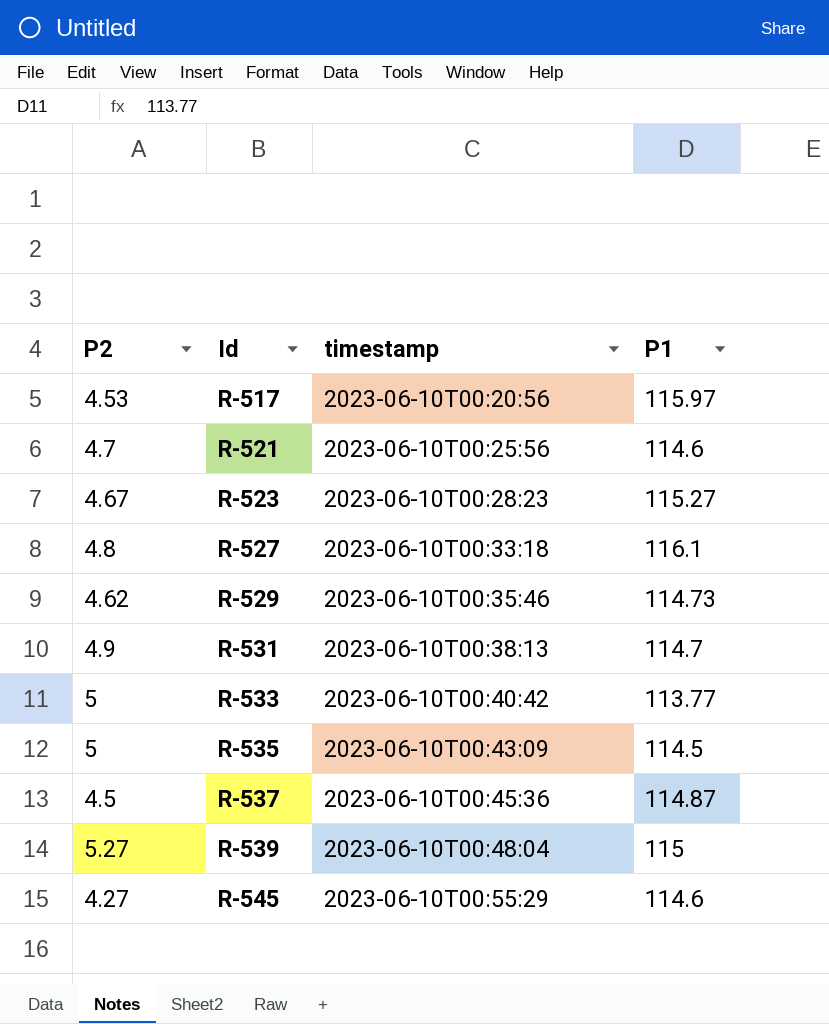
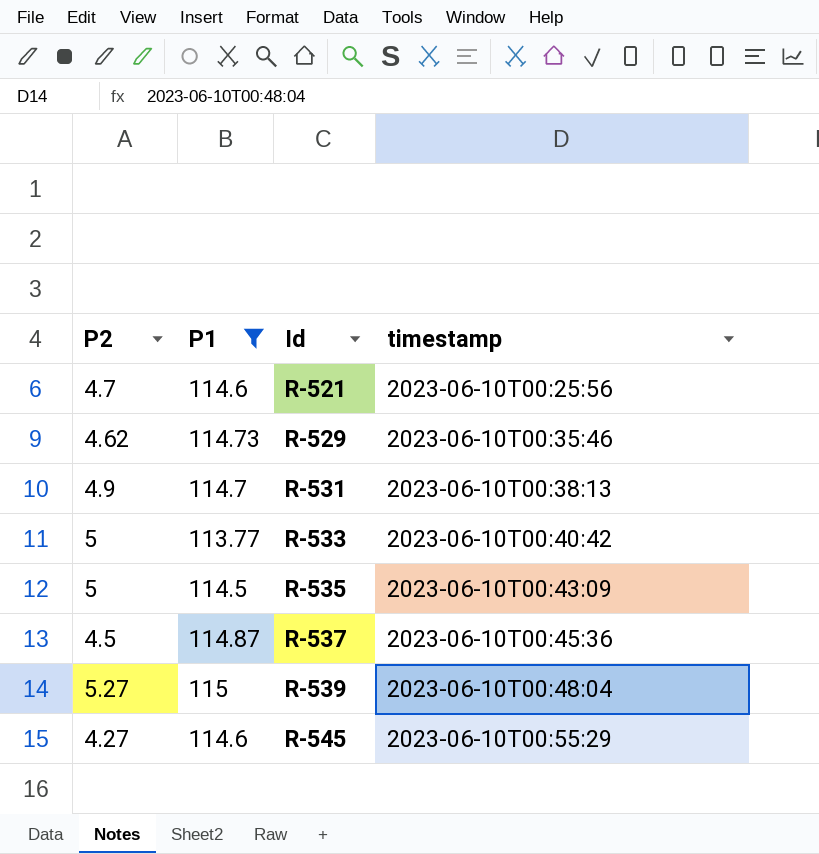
filter: none -> P1 <= 115
column P1 | position: 4 -> 2

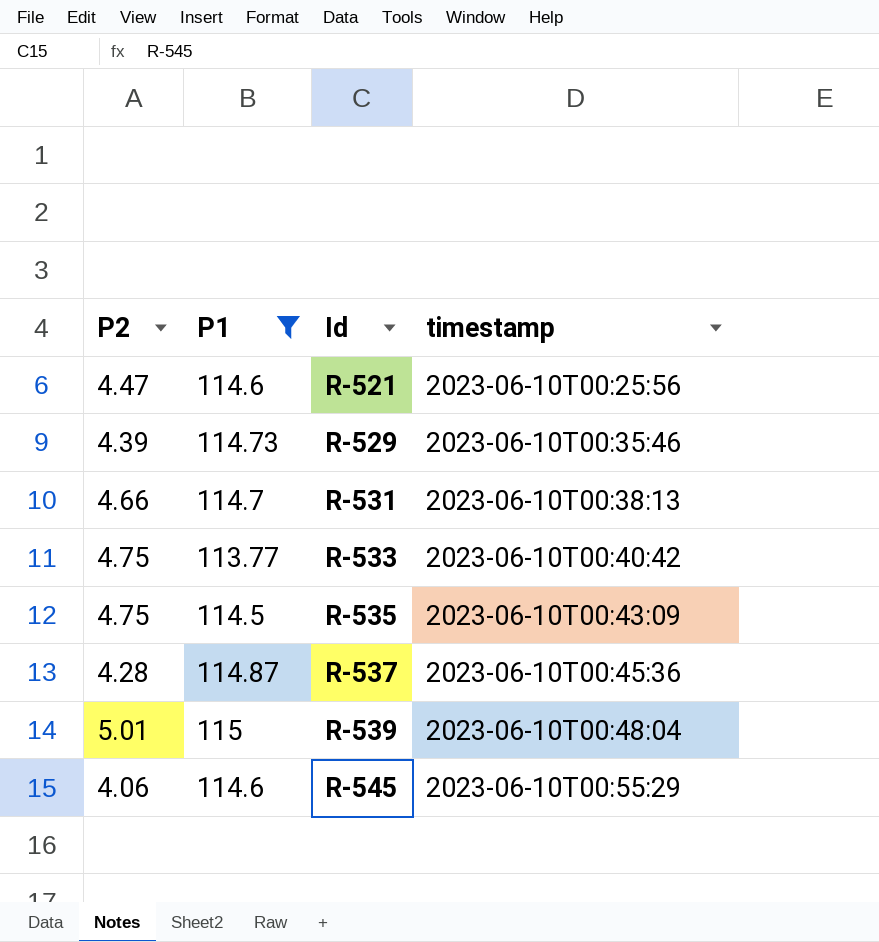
R-521 | P2: 4.7 -> 4.47
R-529 | P2: 4.62 -> 4.39
R-531 | P2: 4.9 -> 4.66
R-533 | P2: 5 -> 4.75
R-535 | P2: 5 -> 4.75
R-537 | P2: 4.5 -> 4.28
R-539 | P2: 5.27 -> 5.01
R-545 | P2: 4.27 -> 4.06

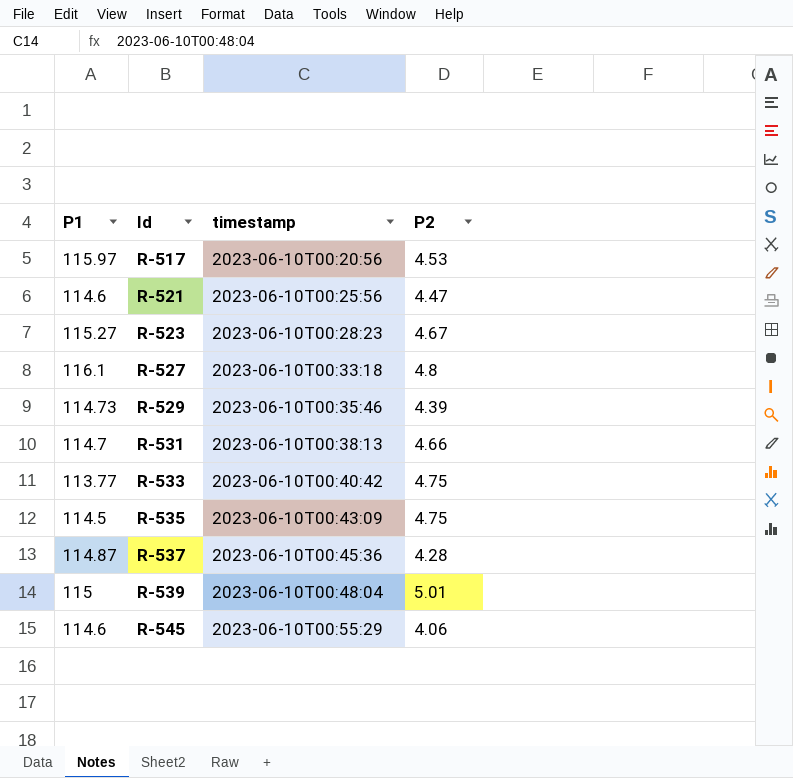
filter: P1 <= 115 -> none
column P2 | position: 1 -> 4

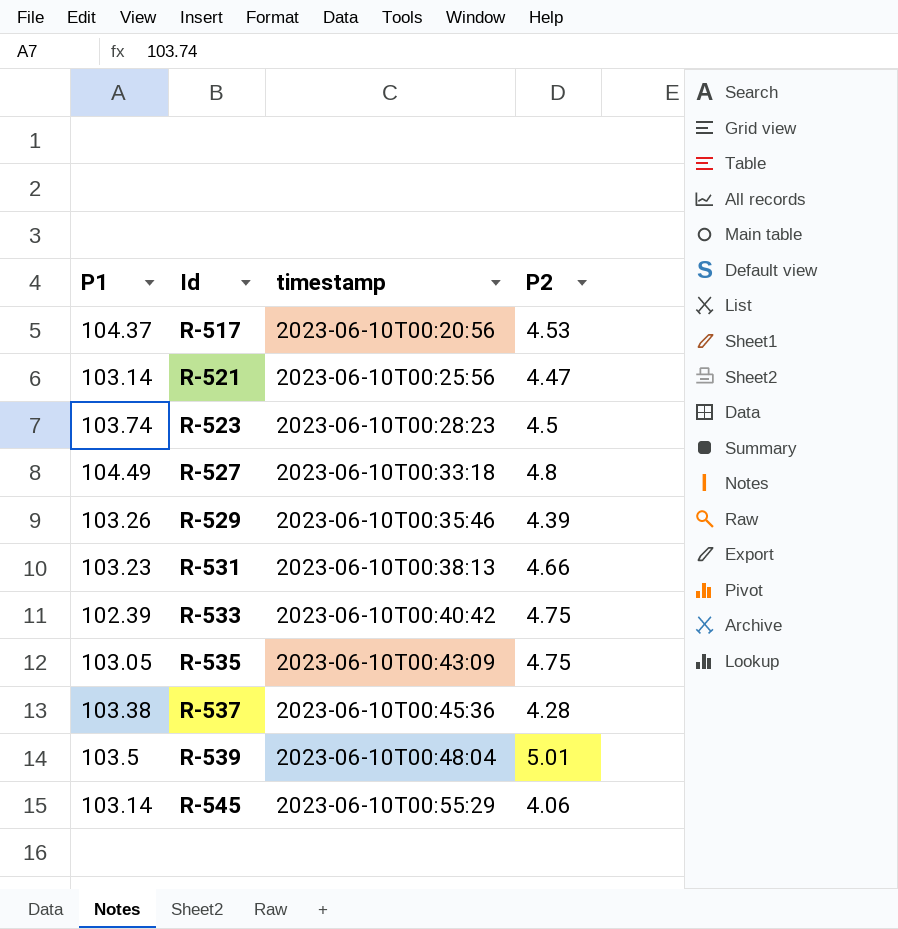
R-517 | P1: 115.97 -> 104.37
R-521 | P1: 114.6 -> 103.14
R-523 | P1: 115.27 -> 103.74
R-523 | P2: 4.67 -> 4.5
R-527 | P1: 116.1 -> 104.49
R-529 | P1: 114.73 -> 103.26
R-531 | P1: 114.7 -> 103.23
R-533 | P1: 113.77 -> 102.39
R-535 | P1: 114.5 -> 103.05
R-537 | P1: 114.87 -> 103.38
R-539 | P1: 115 -> 103.5
R-545 | P1: 114.6 -> 103.14

